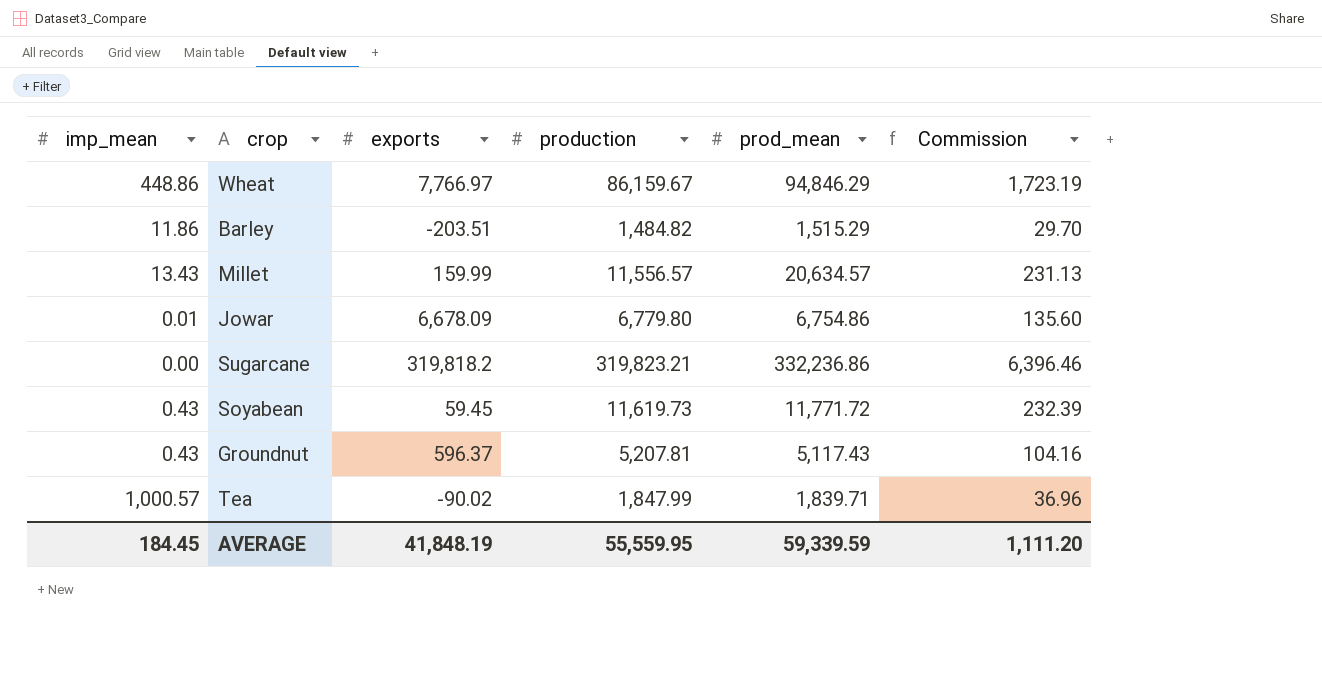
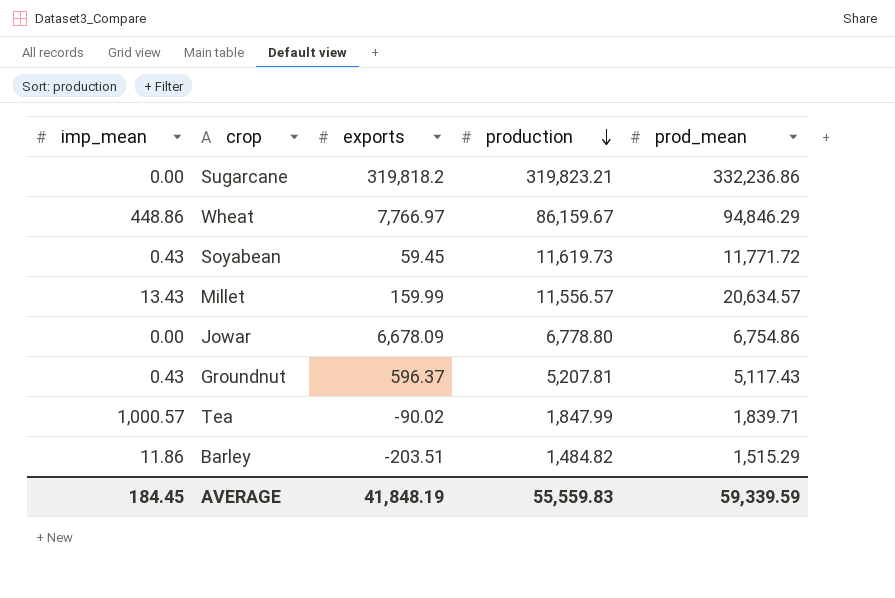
row order: none -> production descending
column Commission | formula: [production] * 0.02 -> none
Jowar | imp_mean: 0.01 -> 0.00
Jowar | production: 6,779.80 -> 6,778.80
AVERAGE | production: 55,559.95 -> 55,559.83

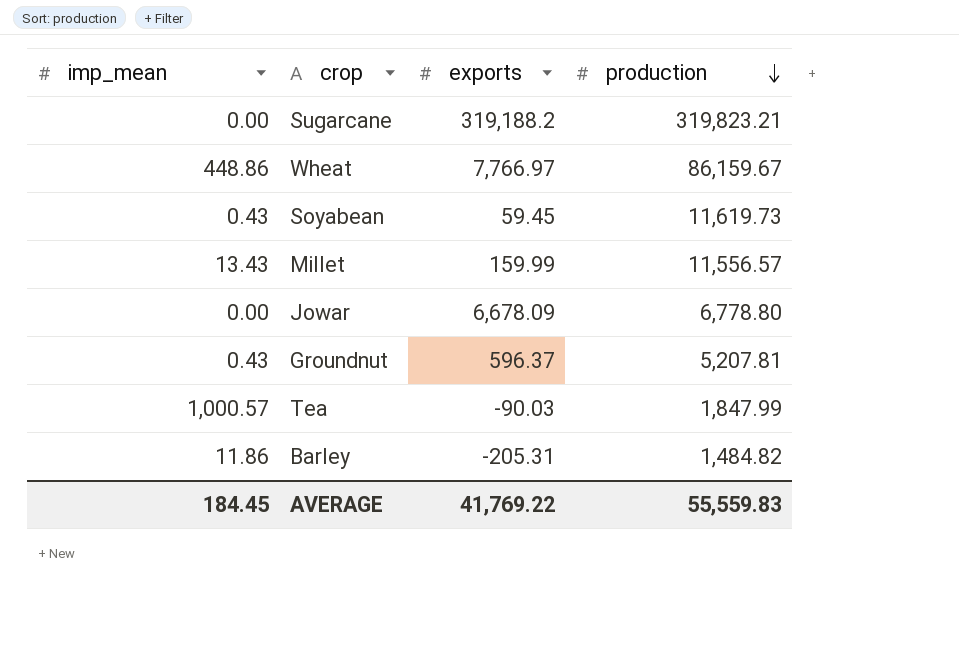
column prod_mean | position: 5 -> none
Sugarcane | exports: 319,818.2 -> 319,188.2
Tea | exports: -90.02 -> -90.03
Barley | exports: -203.51 -> -205.31
AVERAGE | exports: 41,848.19 -> 41,769.22

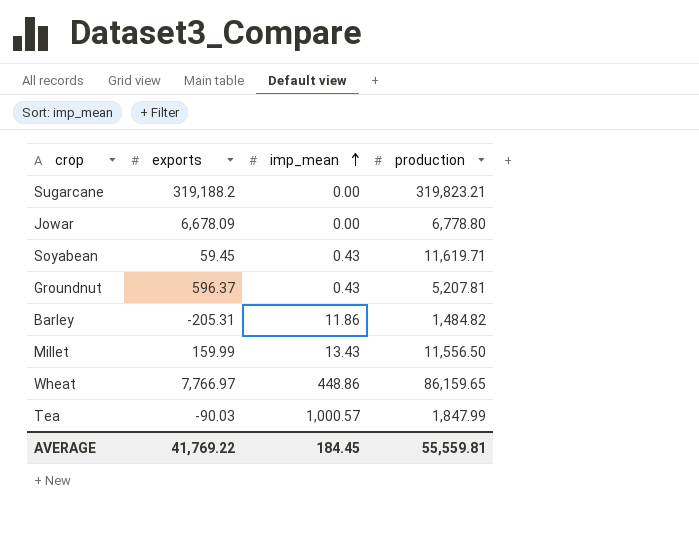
row order: production descending -> imp_mean ascending
column imp_mean | position: 1 -> 3
Soyabean | production: 11,619.73 -> 11,619.71
Millet | production: 11,556.57 -> 11,556.50
Wheat | production: 86,159.67 -> 86,159.65
AVERAGE | production: 55,559.83 -> 55,559.81

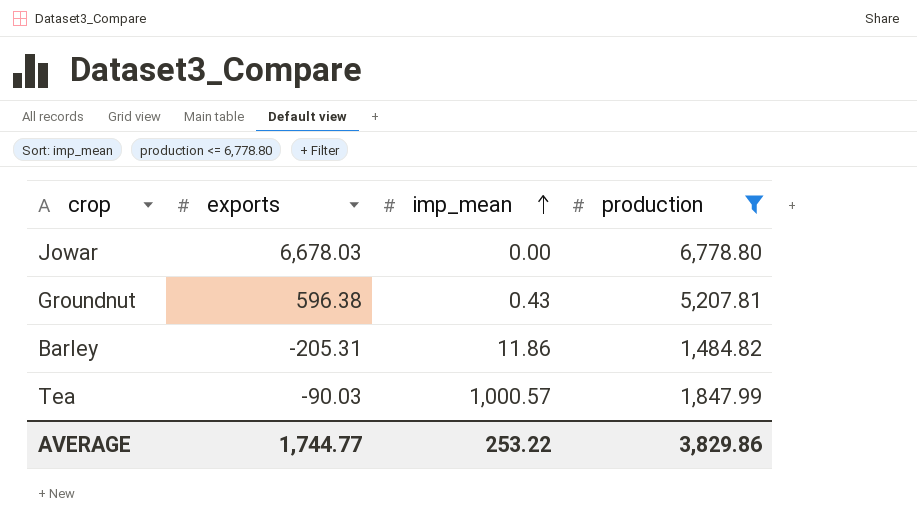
filter: none -> production <= 6,778.80
Jowar | exports: 6,678.09 -> 6,678.03
Groundnut | exports: 596.37 -> 596.38
AVERAGE | exports: 41,769.22 -> 1,744.77
AVERAGE | imp_mean: 184.45 -> 253.22
AVERAGE | production: 55,559.81 -> 3,829.86

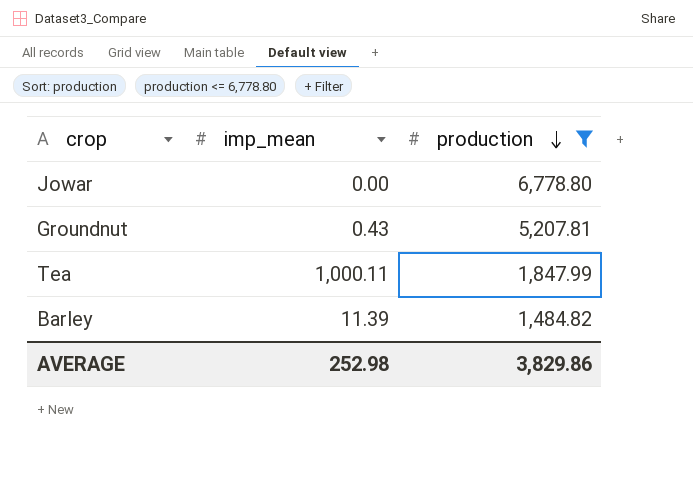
row order: imp_mean ascending -> production descending
column exports | position: 2 -> none
Tea | imp_mean: 1,000.57 -> 1,000.11
Barley | imp_mean: 11.86 -> 11.39
AVERAGE | imp_mean: 253.22 -> 252.98

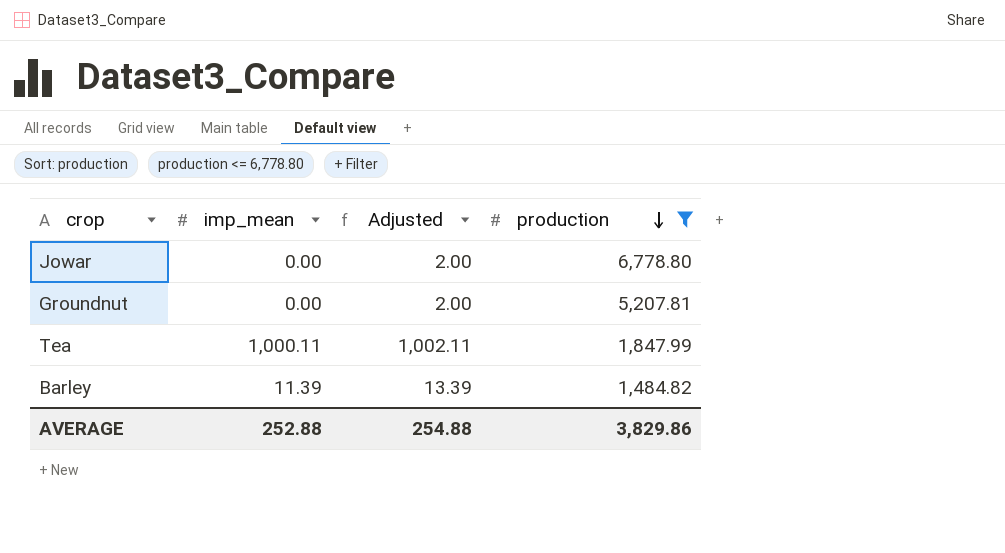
column Adjusted | formula: none -> [imp_mean] + 2
Groundnut | imp_mean: 0.43 -> 0.00
AVERAGE | imp_mean: 252.98 -> 252.88

